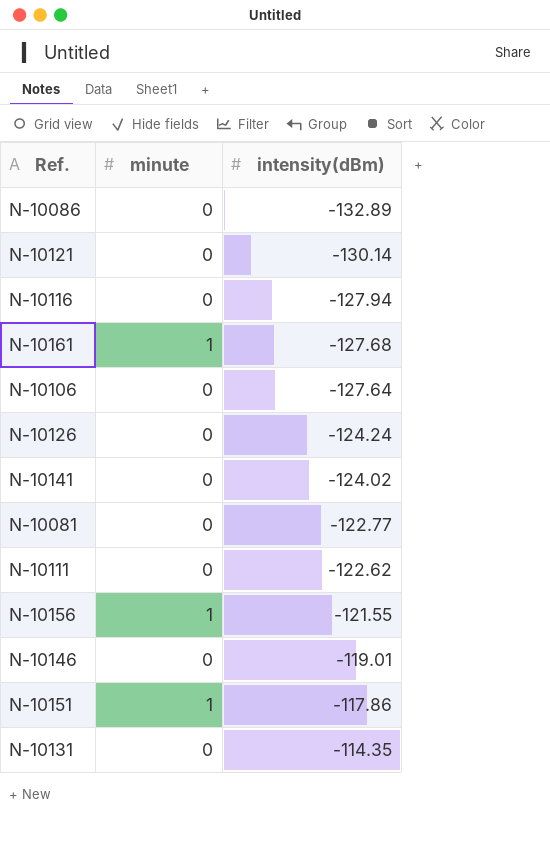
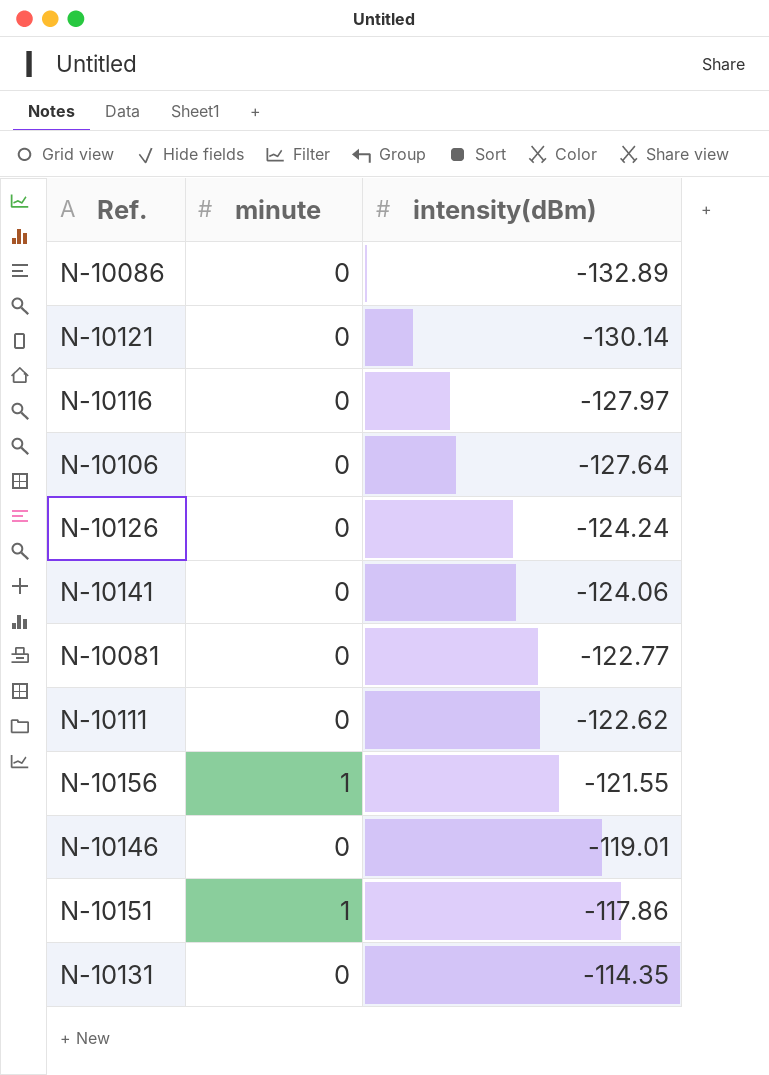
row N-10161: 1 | -127.68 -> none
N-10116 | intensity(dBm): -127.94 -> -127.97
N-10141 | intensity(dBm): -124.02 -> -124.06

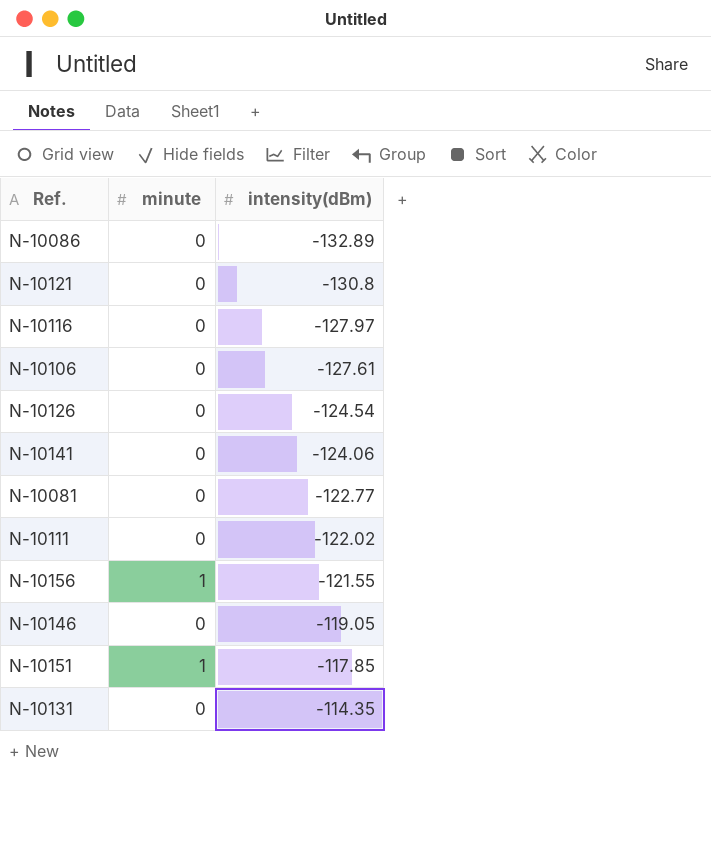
N-10121 | intensity(dBm): -130.14 -> -130.8
N-10106 | intensity(dBm): -127.64 -> -127.61
N-10126 | intensity(dBm): -124.24 -> -124.54
N-10111 | intensity(dBm): -122.62 -> -122.02
N-10146 | intensity(dBm): -119.01 -> -119.05
N-10151 | intensity(dBm): -117.86 -> -117.85

